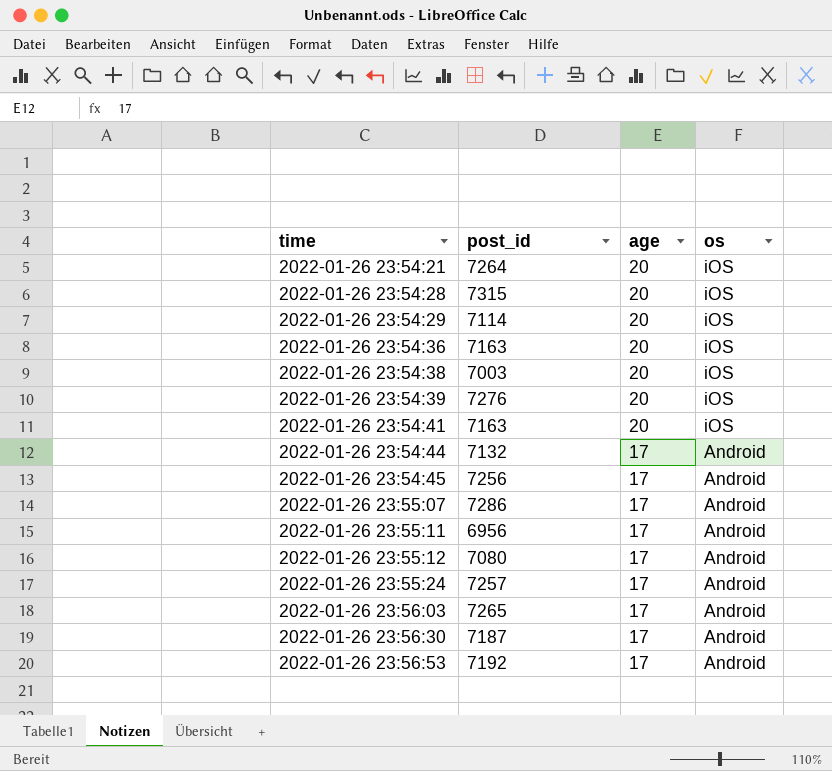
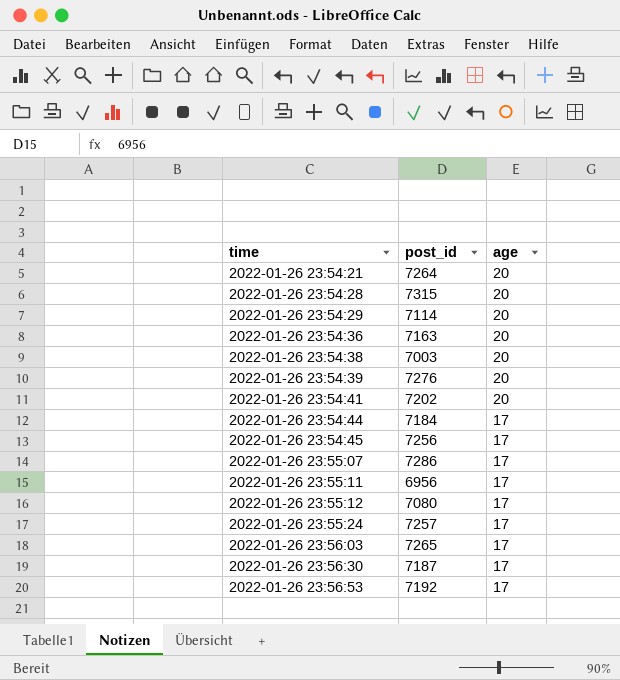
column os | position: 4 -> none
2022-01-26 23:54:41 | post_id: 7163 -> 7202
2022-01-26 23:54:44 | post_id: 7132 -> 7184

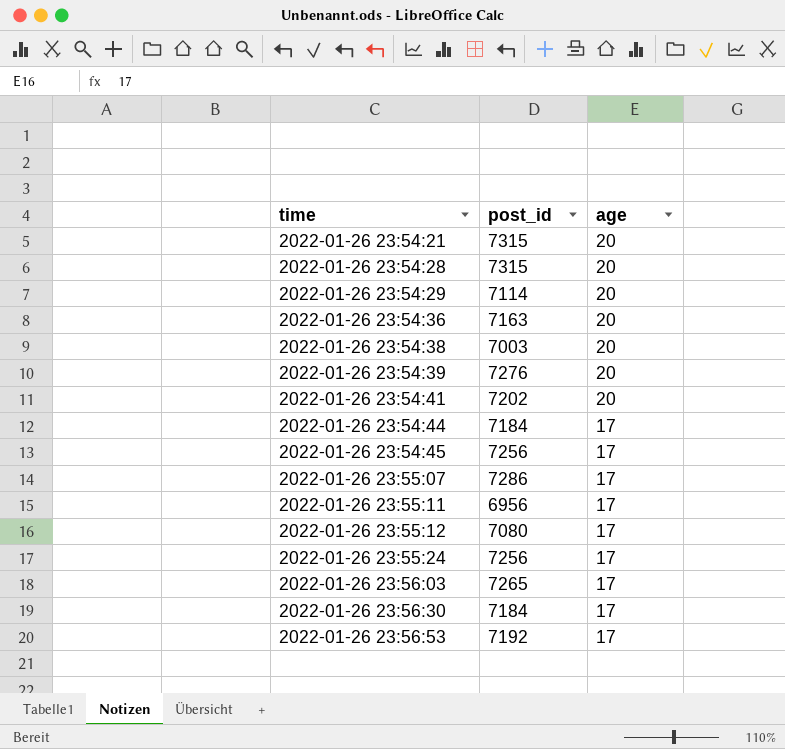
2022-01-26 23:54:21 | post_id: 7264 -> 7315
2022-01-26 23:55:24 | post_id: 7257 -> 7256
2022-01-26 23:56:30 | post_id: 7187 -> 7184

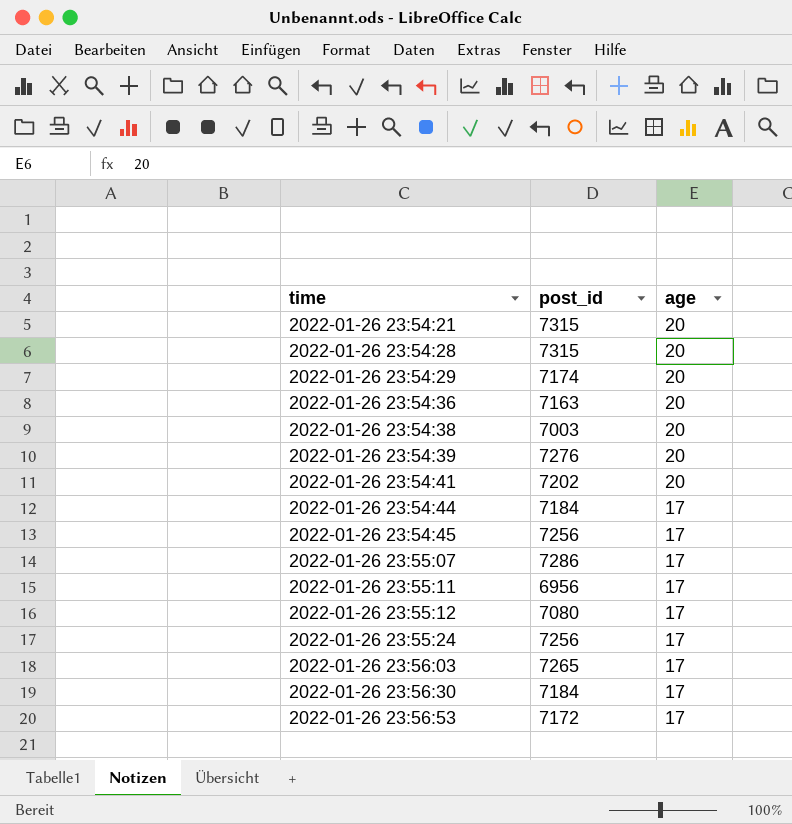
2022-01-26 23:54:29 | post_id: 7114 -> 7174
2022-01-26 23:56:53 | post_id: 7192 -> 7172

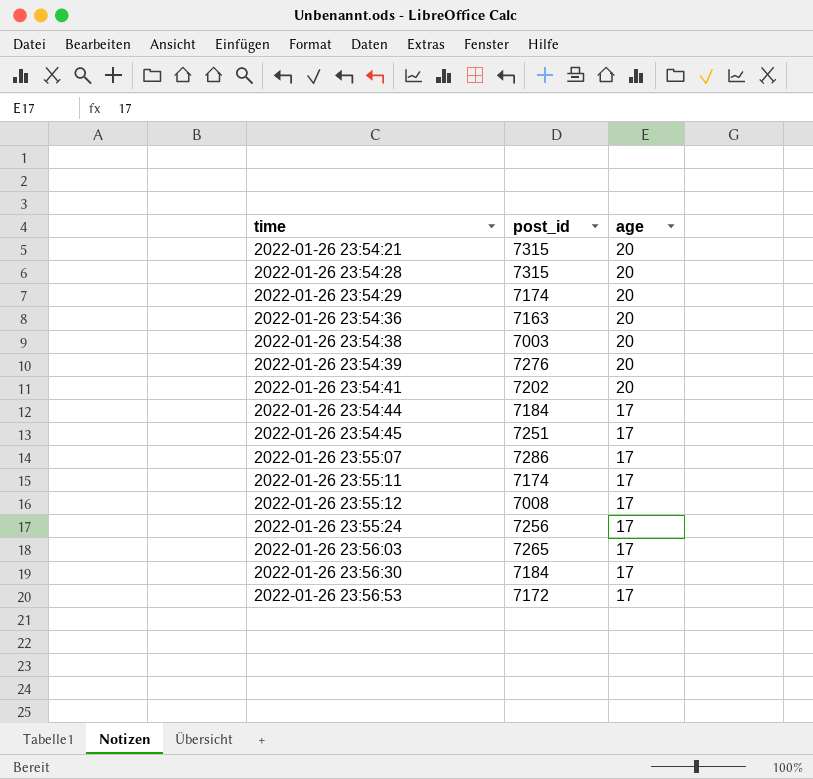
2022-01-26 23:54:45 | post_id: 7256 -> 7251
2022-01-26 23:55:11 | post_id: 6956 -> 7174
2022-01-26 23:55:12 | post_id: 7080 -> 7008

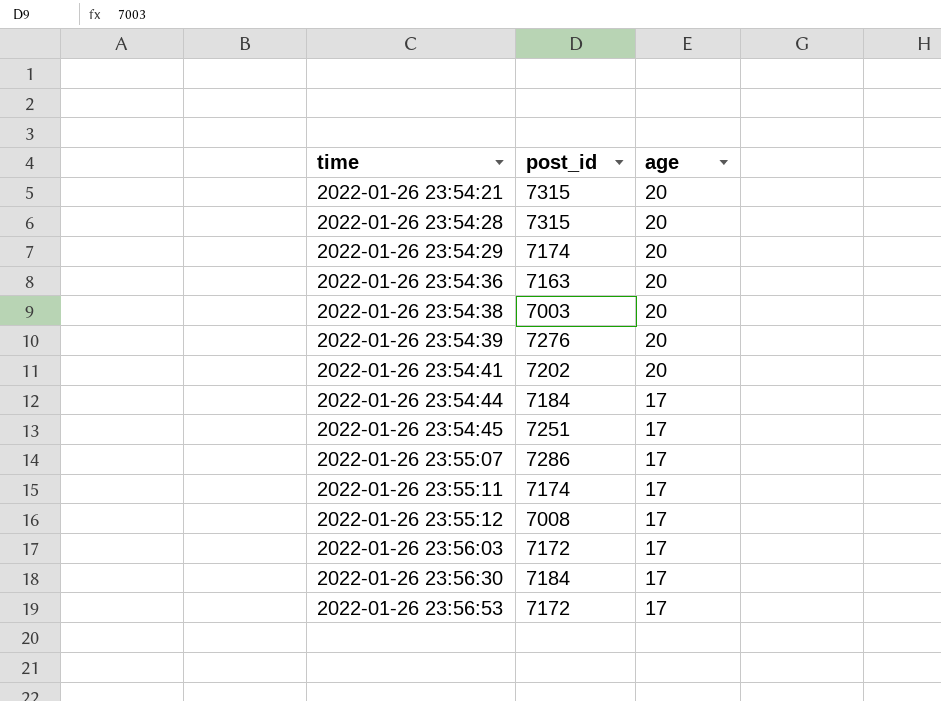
row 2022-01-26 23:55:24: 7256 | 17 -> none
2022-01-26 23:56:03 | post_id: 7265 -> 7172

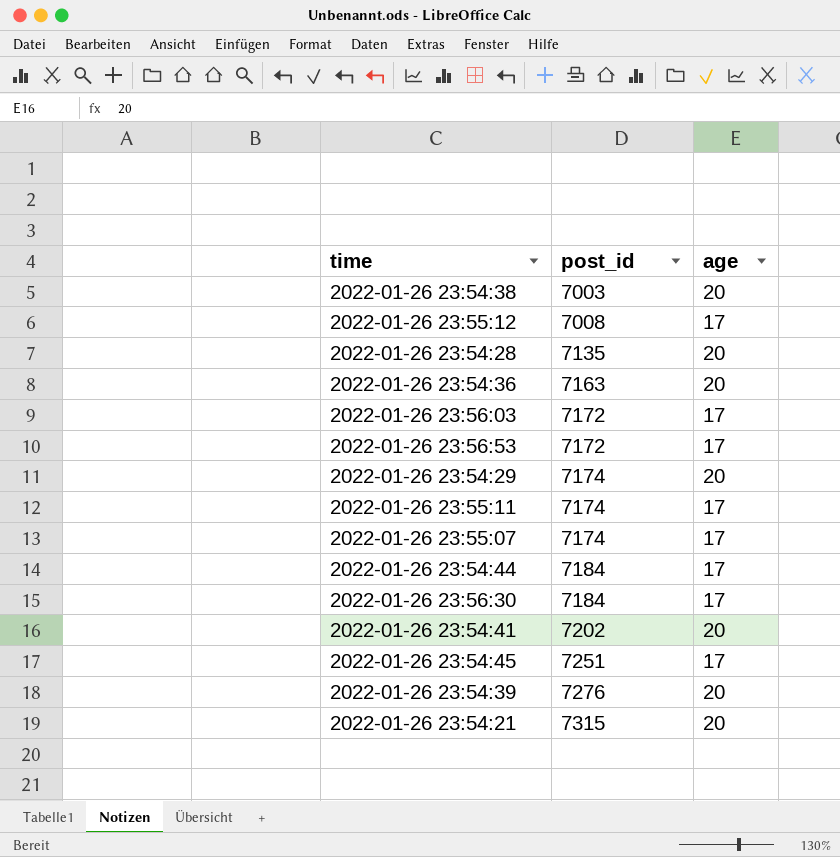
row order: time ascending -> post_id ascending
2022-01-26 23:54:28 | post_id: 7315 -> 7135
2022-01-26 23:55:07 | post_id: 7286 -> 7174

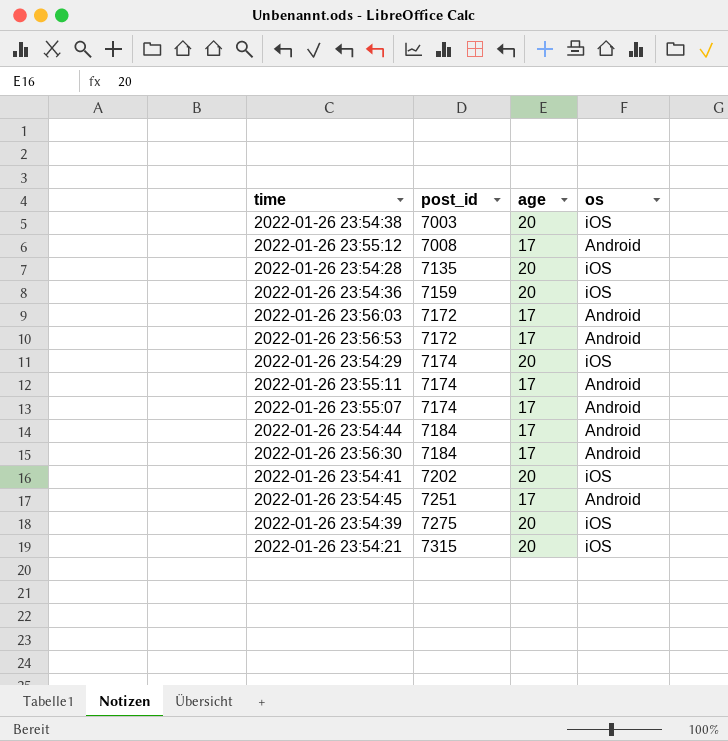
column os | position: none -> 4
2022-01-26 23:54:36 | post_id: 7163 -> 7159
2022-01-26 23:54:39 | post_id: 7276 -> 7275

